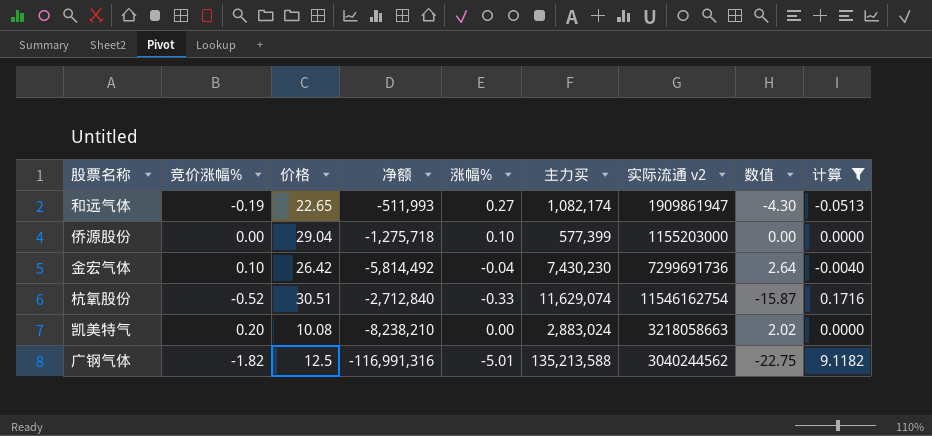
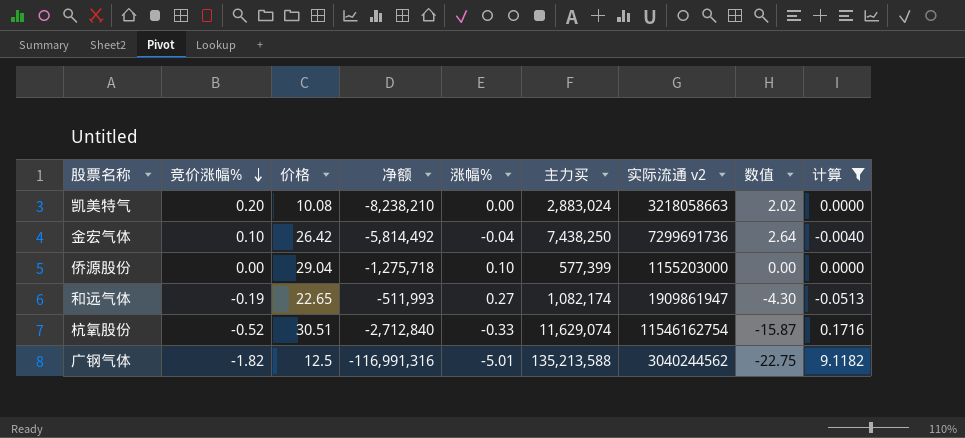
row order: none -> 竞价涨幅% descending
金宏气体 | 主力买: 7,430,230 -> 7,438,250

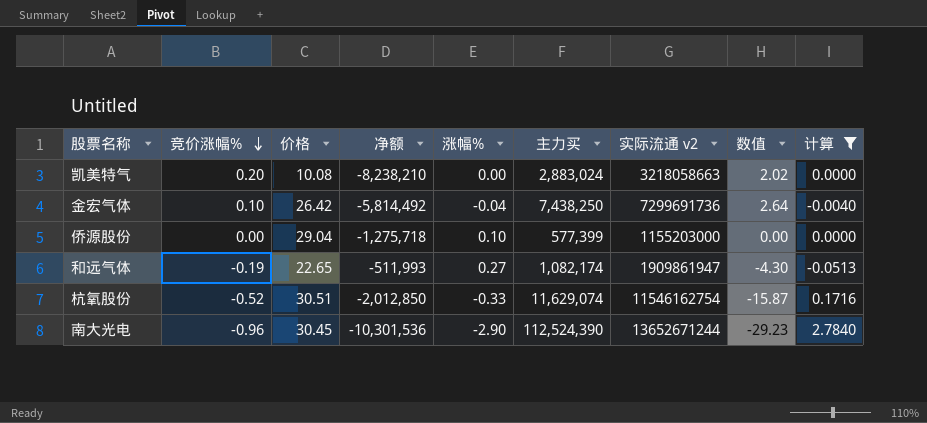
row 广钢气体: -1.82 | 12.5 | -116,991,316 | -5.01 | 135,213,588 | 3040244562 | -22.75 | 9.1182 -> none
杭氧股份 | 净额: -2,712,840 -> -2,012,850
row 南大光电: none -> -0.96 | 30.45 | -10,301,536 | -2.90 | 112,524,390 | 13652671244 | -29.23 | 2.7840

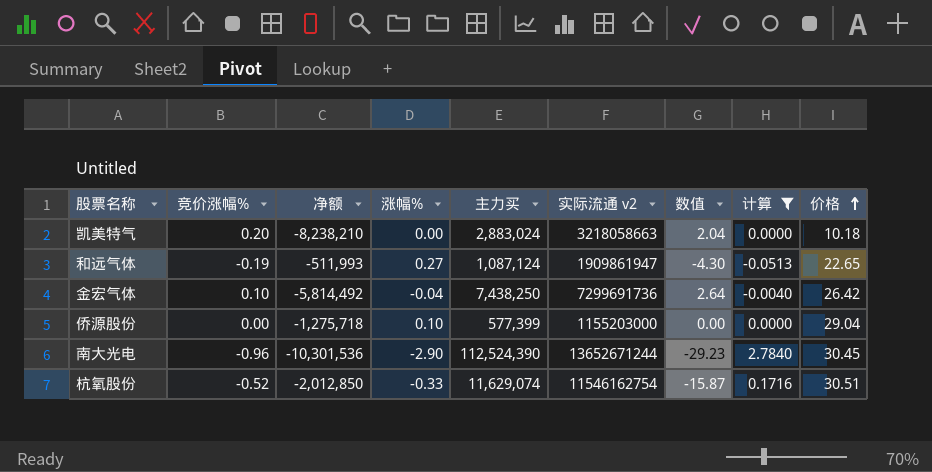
row order: 竞价涨幅% descending -> 价格 ascending
column 价格 | position: 3 -> 9
凯美特气 | 数值: 2.02 -> 2.04
凯美特气 | 价格: 10.08 -> 10.18
和远气体 | 主力买: 1,082,174 -> 1,087,124

